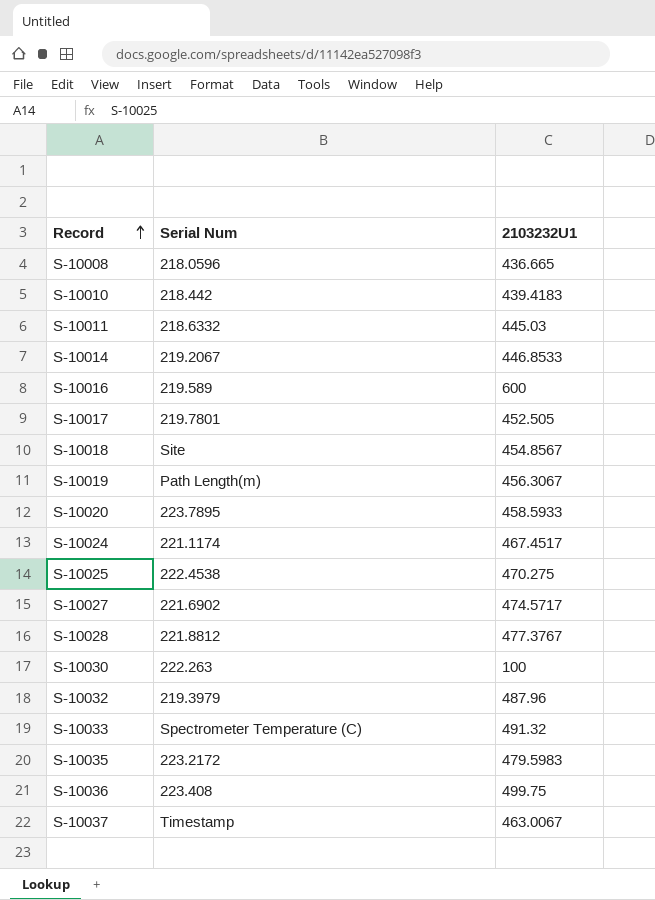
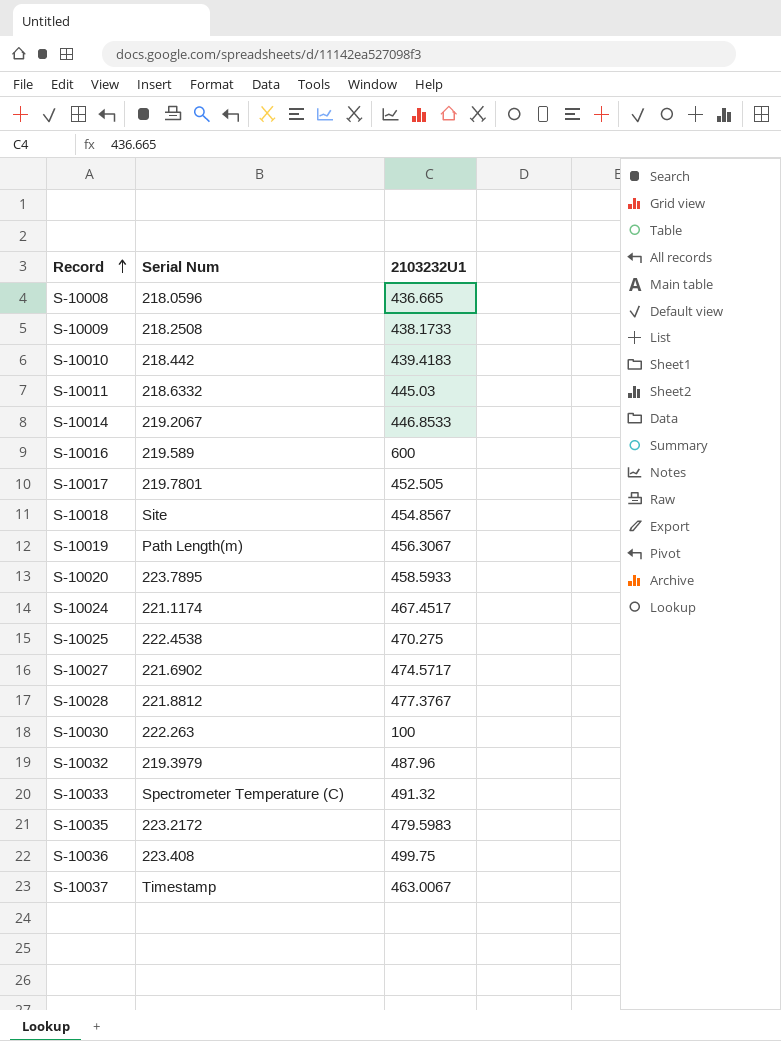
row S-10009: none -> 218.2508 | 438.1733

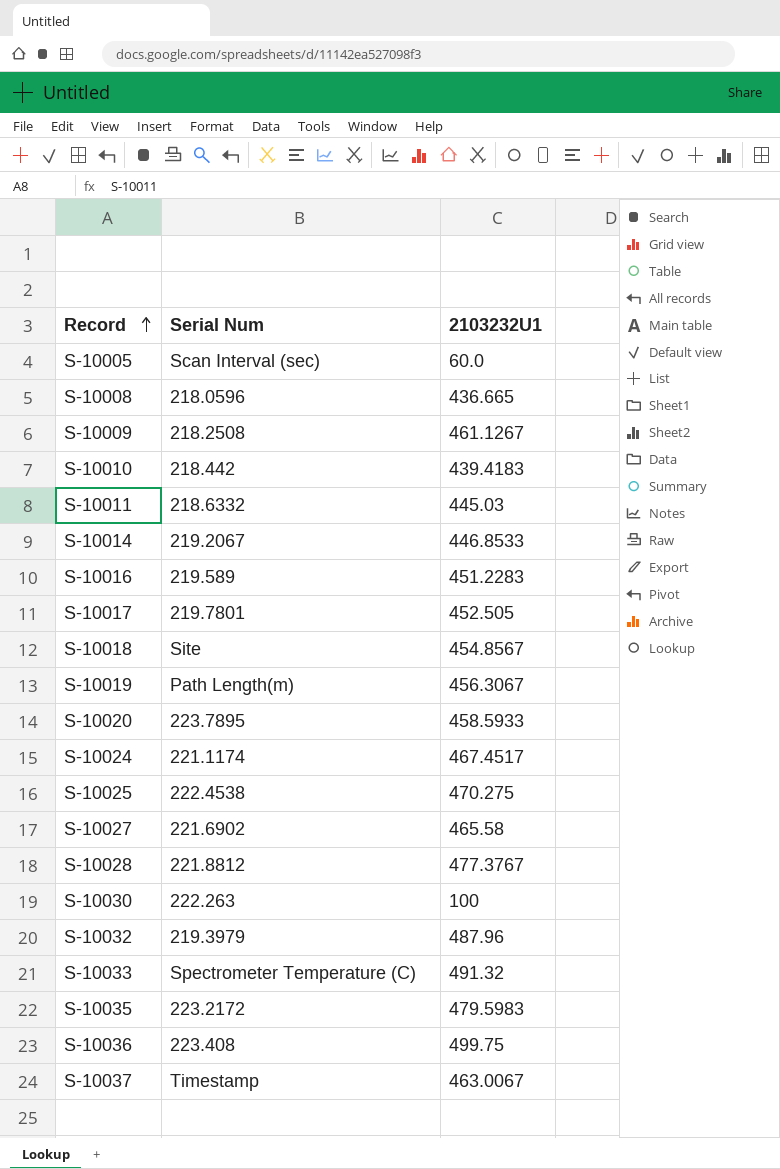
row S-10005: none -> Scan Interval (sec) | 60.0
S-10009 | 2103232U1: 438.1733 -> 461.1267
S-10016 | 2103232U1: 600 -> 451.2283
S-10027 | 2103232U1: 474.5717 -> 465.58

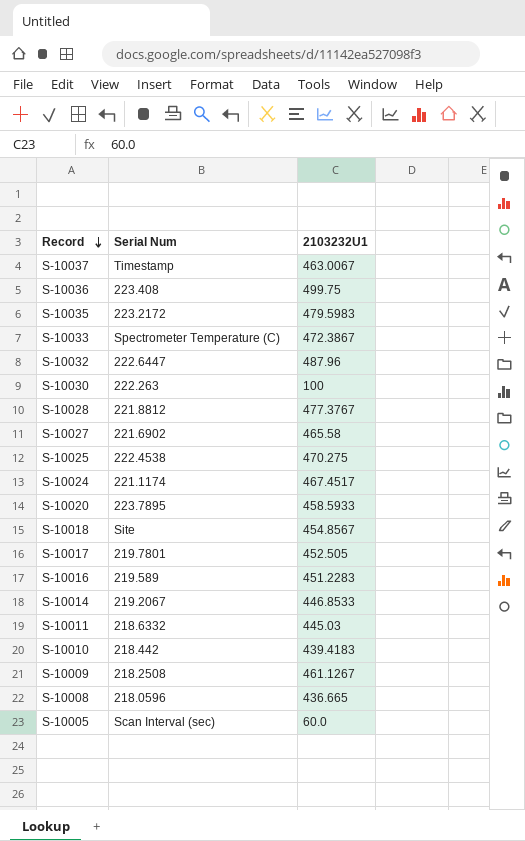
row order: Record ascending -> Record descending
row S-10019: Path Length(m) | 456.3067 -> none
S-10033 | 2103232U1: 491.32 -> 472.3867
S-10032 | Serial Num: 219.3979 -> 222.6447

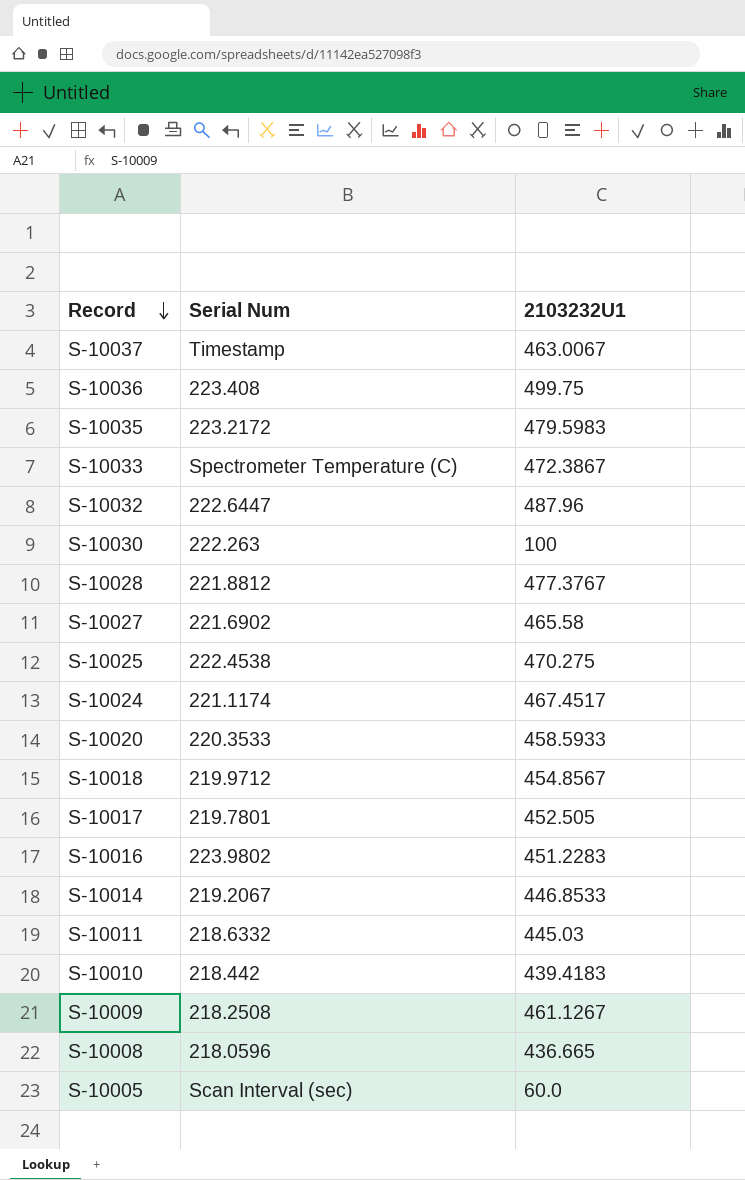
S-10020 | Serial Num: 223.7895 -> 220.3533
S-10018 | Serial Num: Site -> 219.9712
S-10016 | Serial Num: 219.589 -> 223.9802

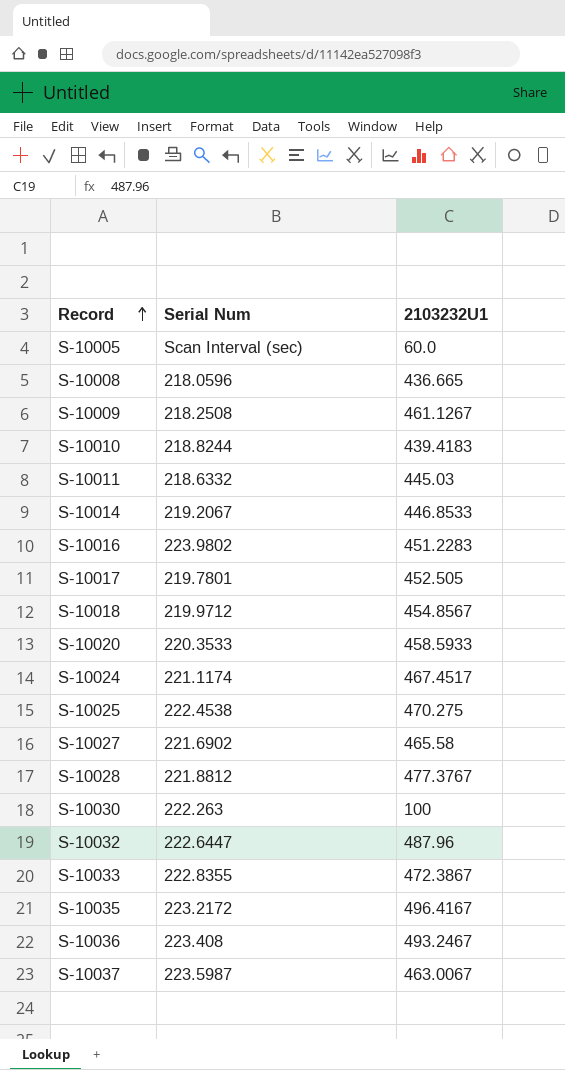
row order: Record descending -> Record ascending
S-10010 | Serial Num: 218.442 -> 218.8244
S-10033 | Serial Num: Spectrometer Temperature (C) -> 222.8355
S-10035 | 2103232U1: 479.5983 -> 496.4167
S-10036 | 2103232U1: 499.75 -> 493.2467
S-10037 | Serial Num: Timestamp -> 223.5987

